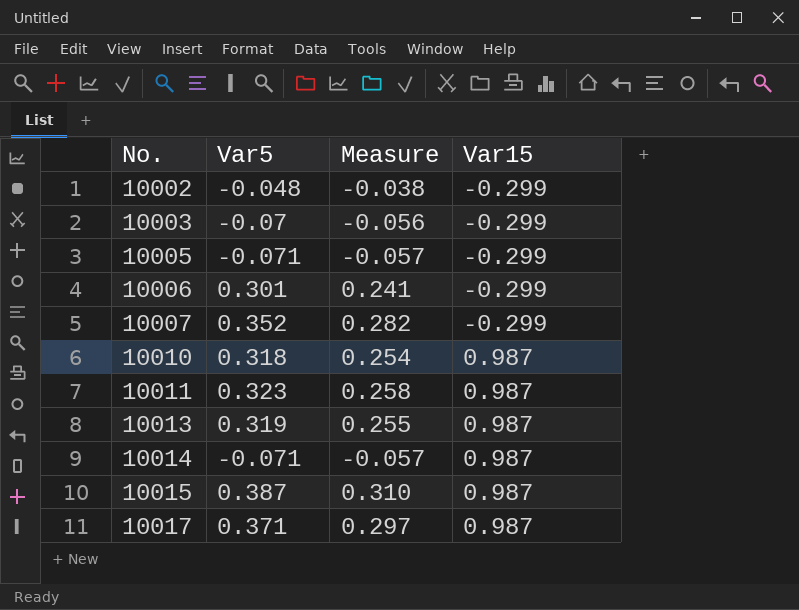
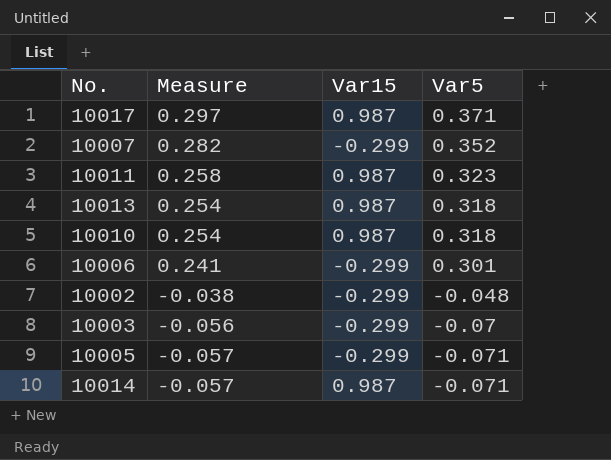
row order: No. ascending -> Measure descending
column Var5 | position: 2 -> 4
row 10015: 0.387 | 0.310 | 0.987 -> none
10013 | Measure: 0.255 -> 0.254
10013 | Var5: 0.319 -> 0.318

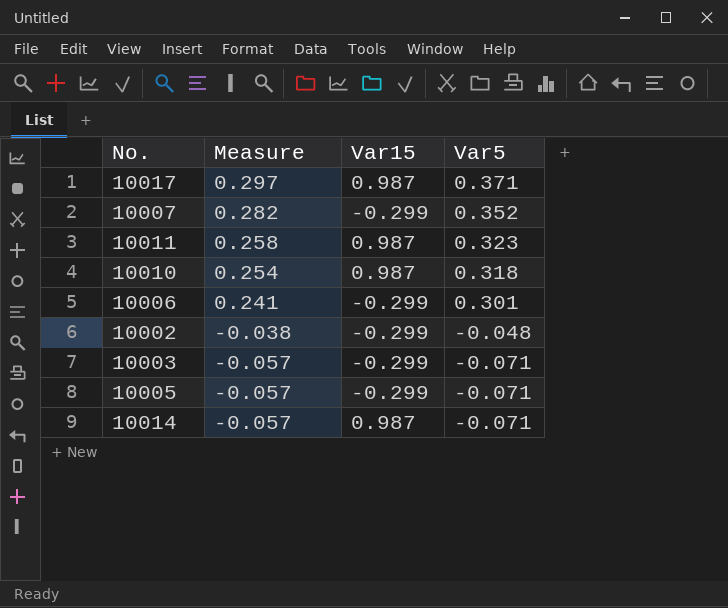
row 10013: 0.254 | 0.987 | 0.318 -> none
10003 | Measure: -0.056 -> -0.057
10003 | Var5: -0.07 -> -0.071

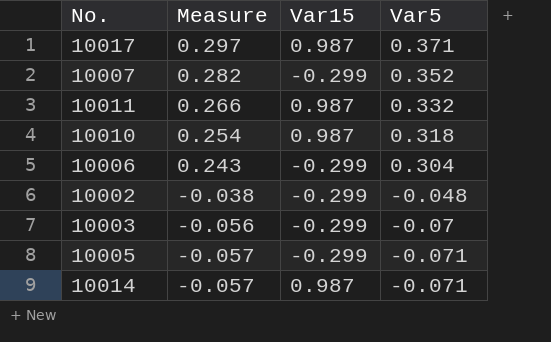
10011 | Measure: 0.258 -> 0.266
10011 | Var5: 0.323 -> 0.332
10006 | Measure: 0.241 -> 0.243
10006 | Var5: 0.301 -> 0.304
10003 | Measure: -0.057 -> -0.056
10003 | Var5: -0.071 -> -0.07

